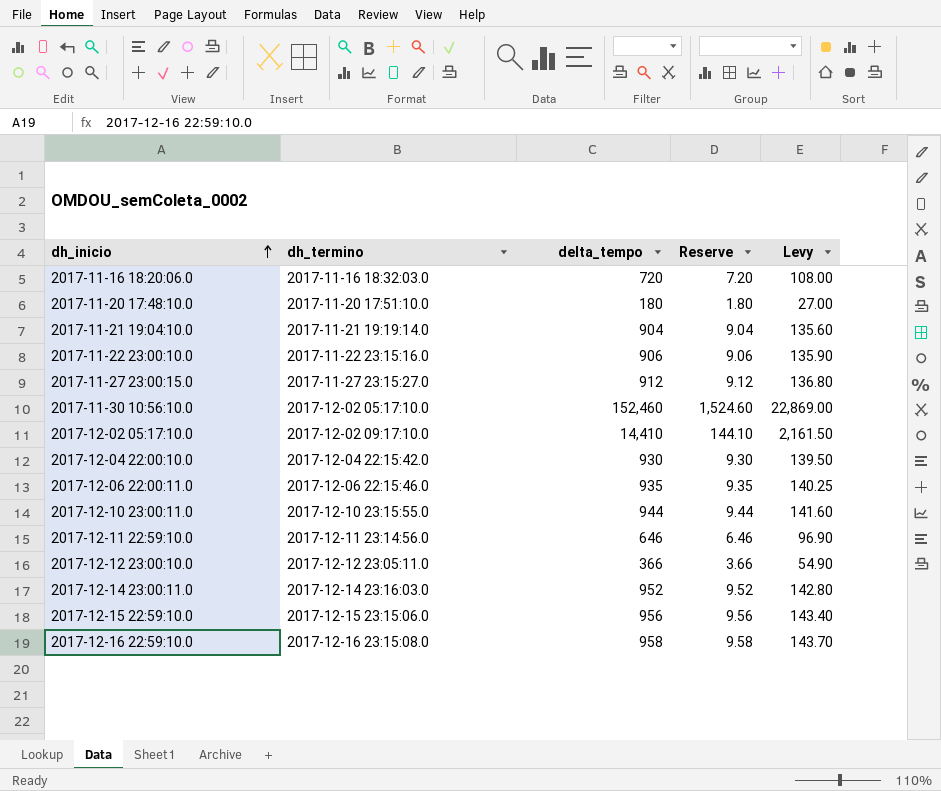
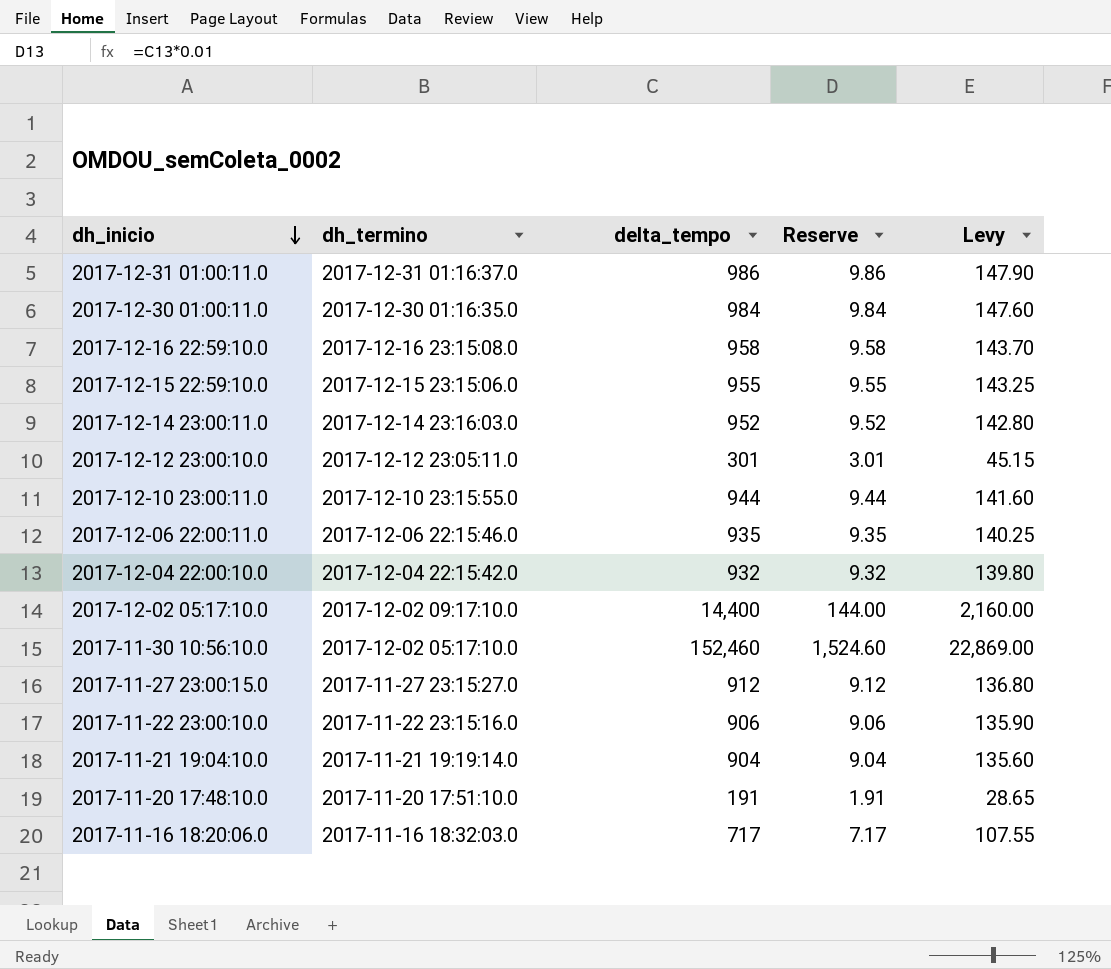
row order: dh_inicio ascending -> dh_inicio descending
row 2017-12-11 22:59:10.0: 2017-12-11 23:14:56.0 | 646 | 6.46 | 96.90 -> none
row 2017-12-31 01:00:11.0: none -> 2017-12-31 01:16:37.0 | 986 | 9.86 | 147.90
row 2017-12-30 01:00:11.0: none -> 2017-12-30 01:16:35.0 | 984 | 9.84 | 147.60
2017-12-15 22:59:10.0 | delta_tempo: 956 -> 955
2017-12-15 22:59:10.0 | Reserve: 9.56 -> 9.55
2017-12-15 22:59:10.0 | Levy: 143.40 -> 143.25
2017-12-12 23:00:10.0 | delta_tempo: 366 -> 301
2017-12-12 23:00:10.0 | Reserve: 3.66 -> 3.01
2017-12-12 23:00:10.0 | Levy: 54.90 -> 45.15
2017-12-04 22:00:10.0 | delta_tempo: 930 -> 932
2017-12-04 22:00:10.0 | Reserve: 9.30 -> 9.32
2017-12-04 22:00:10.0 | Levy: 139.50 -> 139.80
2017-12-02 05:17:10.0 | delta_tempo: 14,410 -> 14,400
2017-12-02 05:17:10.0 | Reserve: 144.10 -> 144.00
2017-12-02 05:17:10.0 | Levy: 2,161.50 -> 2,160.00
2017-11-20 17:48:10.0 | delta_tempo: 180 -> 191
2017-11-20 17:48:10.0 | Reserve: 1.80 -> 1.91
2017-11-20 17:48:10.0 | Levy: 27.00 -> 28.65
2017-11-16 18:20:06.0 | delta_tempo: 720 -> 717
2017-11-16 18:20:06.0 | Reserve: 7.20 -> 7.17
2017-11-16 18:20:06.0 | Levy: 108.00 -> 107.55

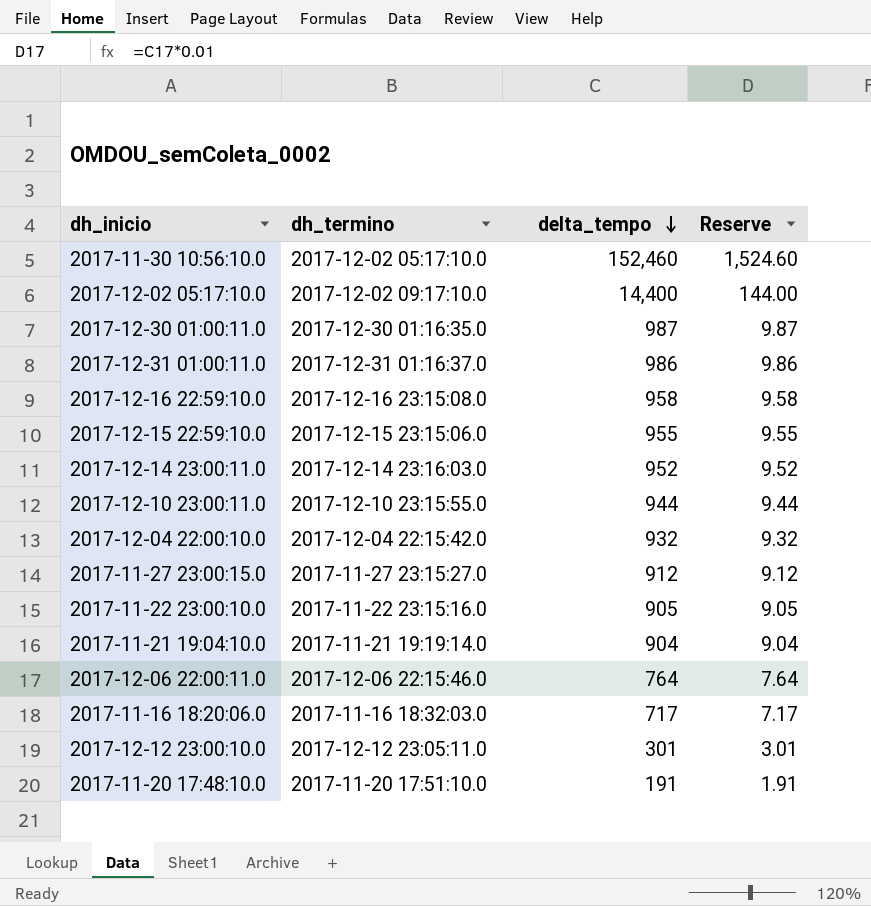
row order: dh_inicio descending -> delta_tempo descending
column Levy | formula: [delta_tempo] * 0.15 -> none
2017-12-30 01:00:11.0 | delta_tempo: 984 -> 987
2017-12-30 01:00:11.0 | Reserve: 9.84 -> 9.87
2017-11-22 23:00:10.0 | delta_tempo: 906 -> 905
2017-11-22 23:00:10.0 | Reserve: 9.06 -> 9.05
2017-12-06 22:00:11.0 | delta_tempo: 935 -> 764
2017-12-06 22:00:11.0 | Reserve: 9.35 -> 7.64

